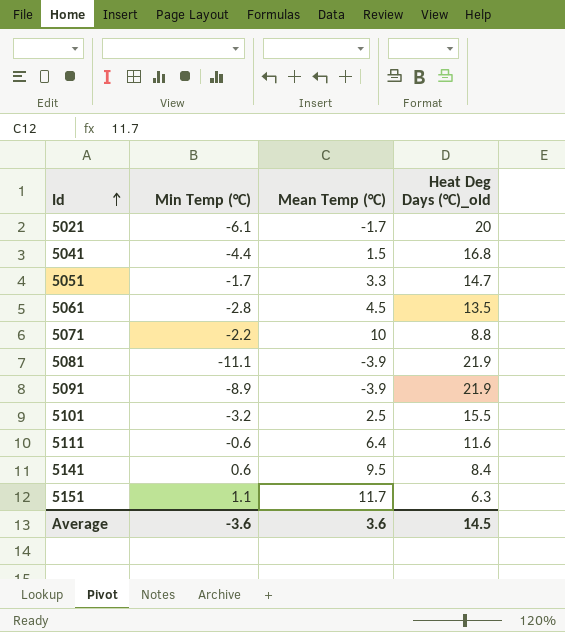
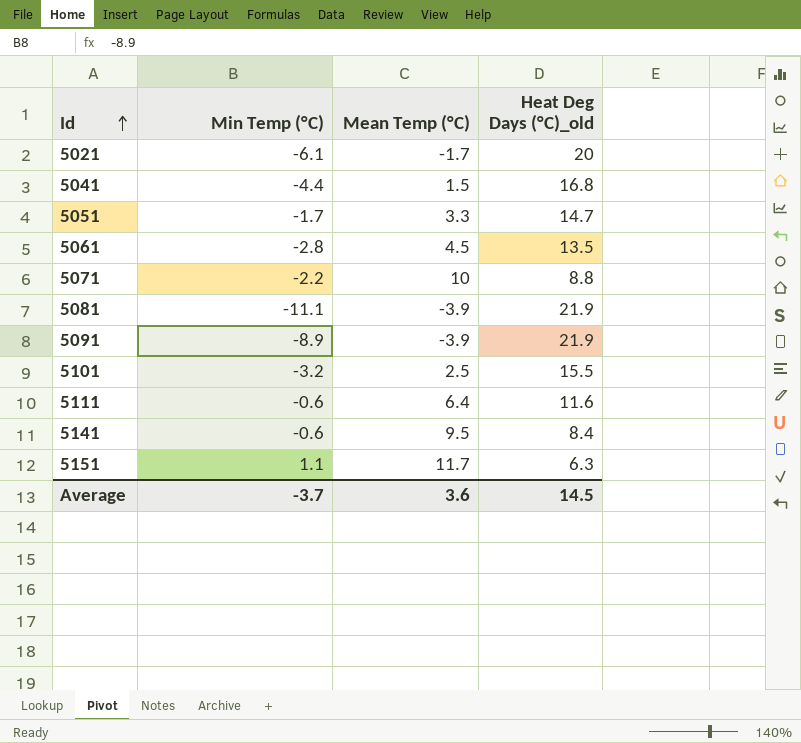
5141 | Min Temp (°C): 0.6 -> -0.6
Average | Min Temp (°C): -3.6 -> -3.7

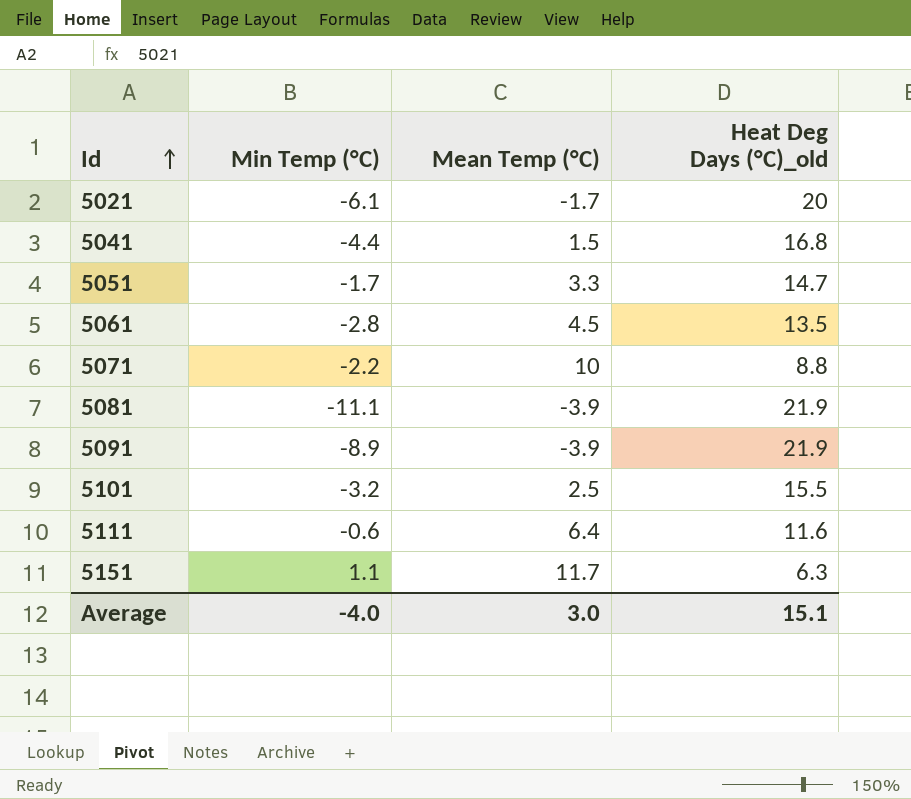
row 5141: -0.6 | 9.5 | 8.4 -> none
Average | Min Temp (°C): -3.7 -> -4.0
Average | Mean Temp (°C): 3.6 -> 3.0
Average | Heat Deg Days (°C)_old: 14.5 -> 15.1

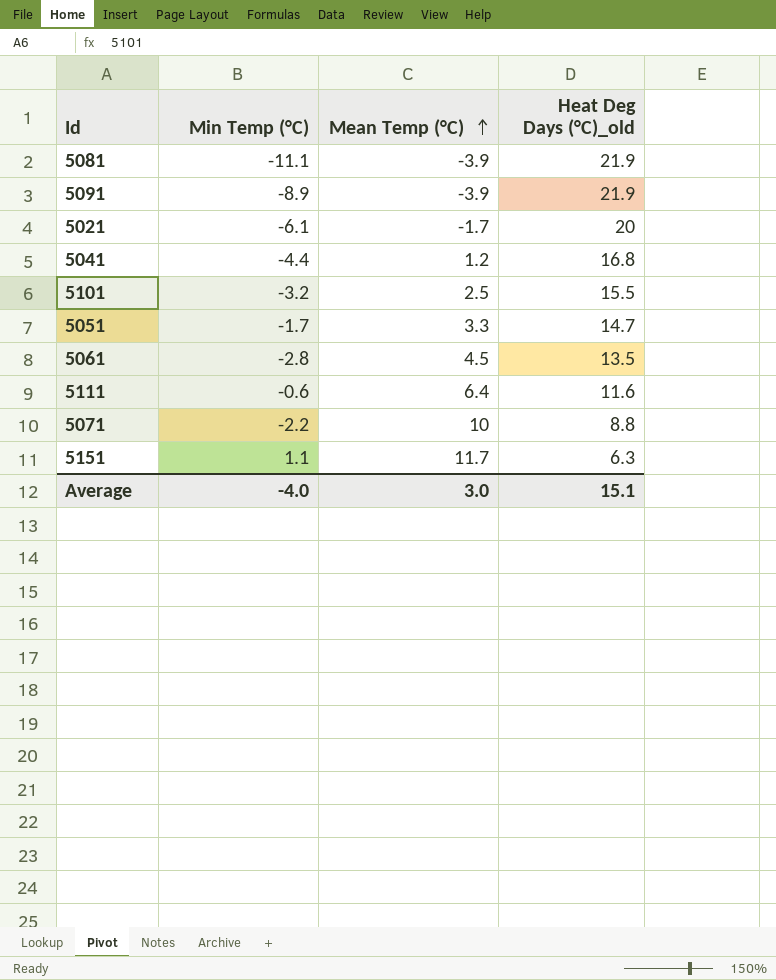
row order: Id ascending -> Mean Temp (°C) ascending
5041 | Mean Temp (°C): 1.5 -> 1.2

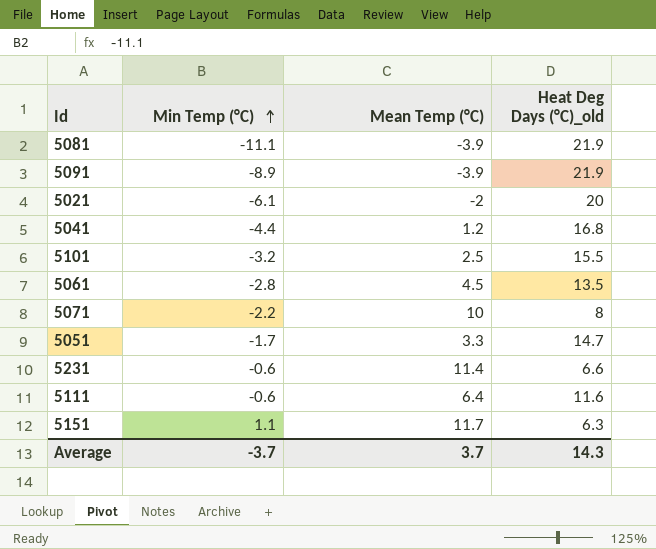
row order: Mean Temp (°C) ascending -> Min Temp (°C) ascending
5021 | Mean Temp (°C): -1.7 -> -2
5071 | Heat Deg Days (°C)_old: 8.8 -> 8
row 5231: none -> -0.6 | 11.4 | 6.6
Average | Min Temp (°C): -4.0 -> -3.7
Average | Mean Temp (°C): 3.0 -> 3.7
Average | Heat Deg Days (°C)_old: 15.1 -> 14.3

